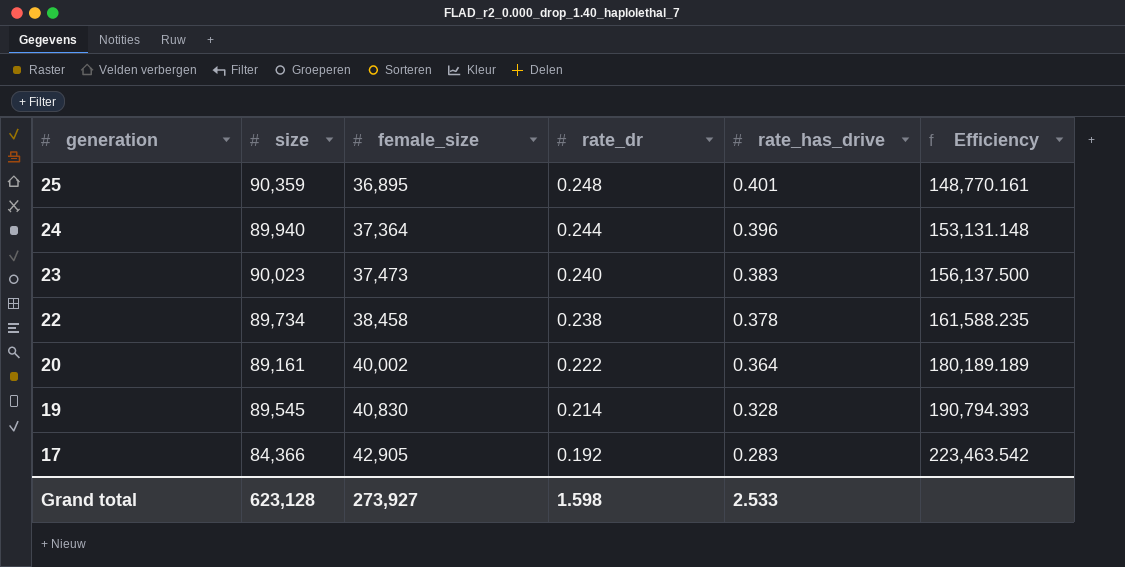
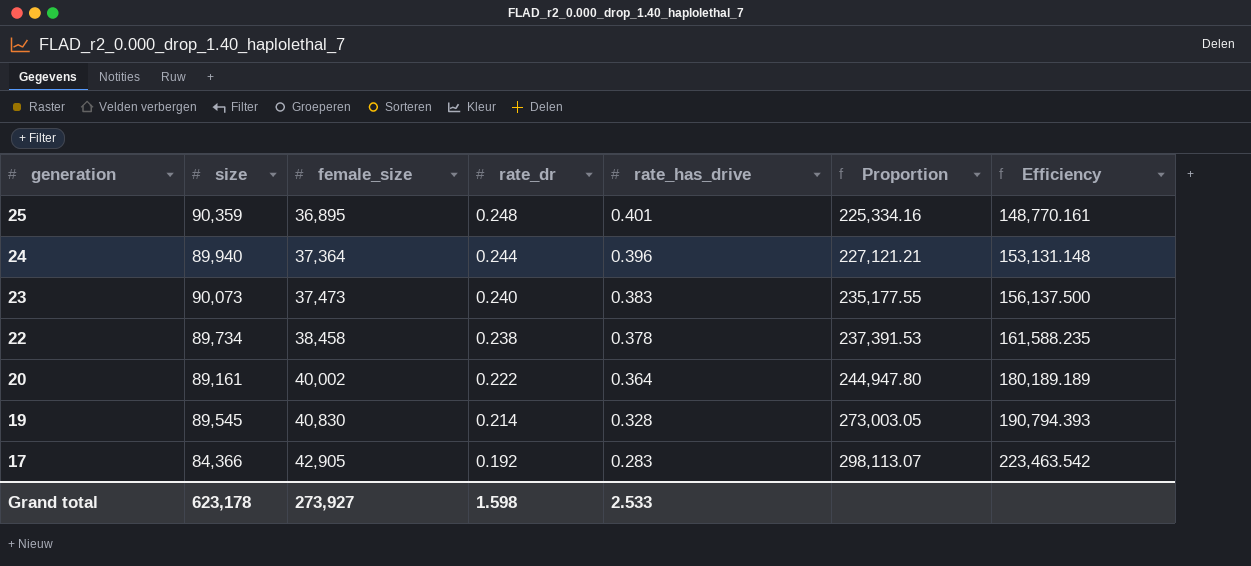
column Proportion | formula: none -> [size] / [rate_has_drive]
23 | size: 90,023 -> 90,073
Grand total | size: 623,128 -> 623,178

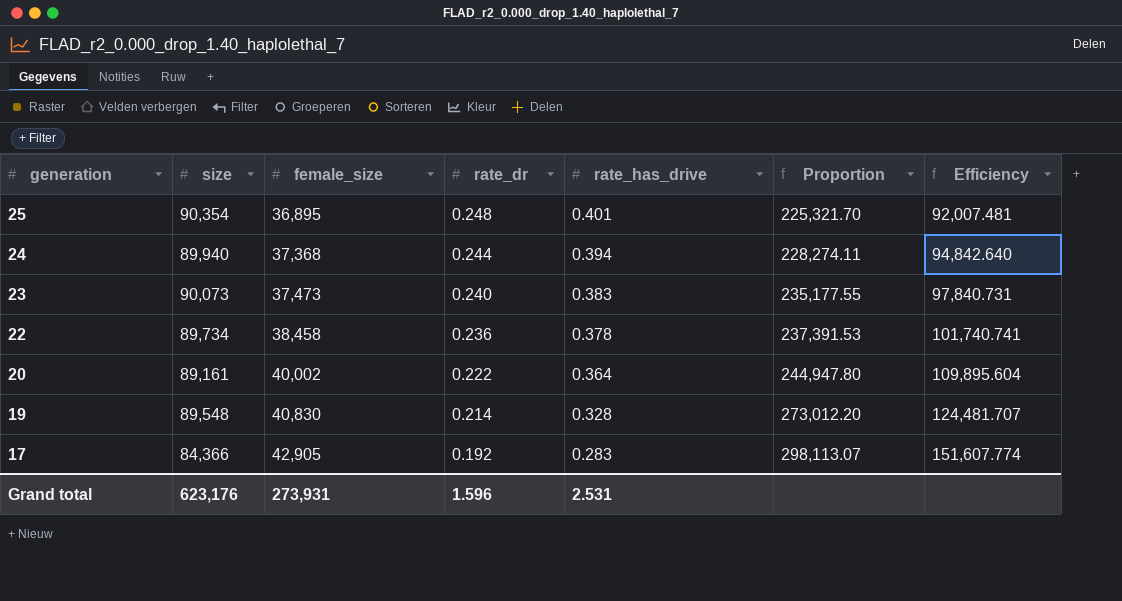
column Efficiency | formula: [female_size] / [rate_dr] -> [female_size] / [rate_has_drive]
25 | size: 90,359 -> 90,354
25 | Proportion: 225,334.16 -> 225,321.70
24 | female_size: 37,364 -> 37,368
24 | rate_has_drive: 0.396 -> 0.394
24 | Proportion: 227,121.21 -> 228,274.11
22 | rate_dr: 0.238 -> 0.236
19 | size: 89,545 -> 89,548
19 | Proportion: 273,003.05 -> 273,012.20
Grand total | size: 623,178 -> 623,176
Grand total | female_size: 273,927 -> 273,931
Grand total | rate_dr: 1.598 -> 1.596
Grand total | rate_has_drive: 2.533 -> 2.531

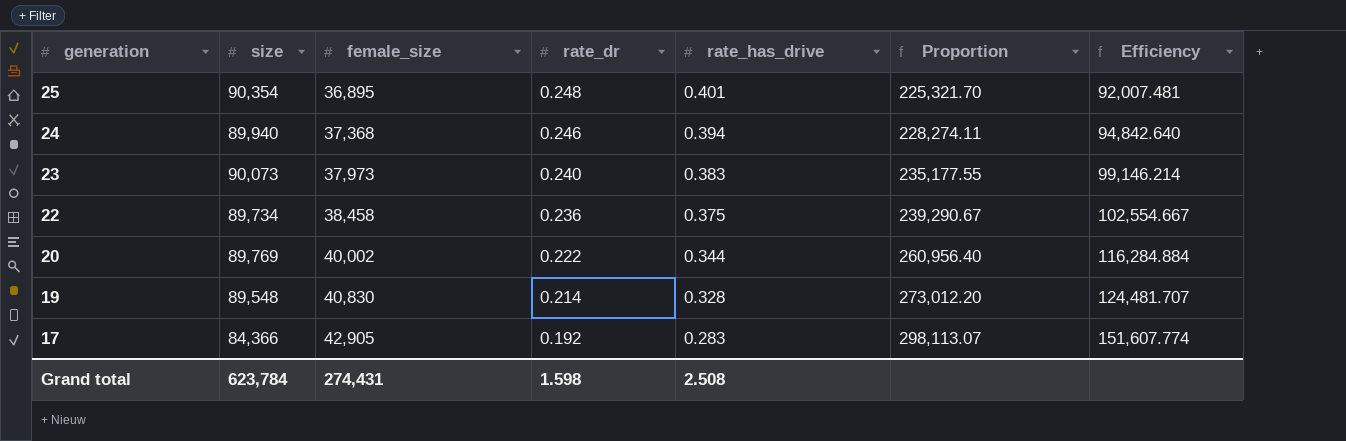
24 | rate_dr: 0.244 -> 0.246
23 | female_size: 37,473 -> 37,973
23 | Efficiency: 97,840.731 -> 99,146.214
22 | rate_has_drive: 0.378 -> 0.375
22 | Proportion: 237,391.53 -> 239,290.67
22 | Efficiency: 101,740.741 -> 102,554.667
20 | size: 89,161 -> 89,769
20 | rate_has_drive: 0.364 -> 0.344
20 | Proportion: 244,947.80 -> 260,956.40
20 | Efficiency: 109,895.604 -> 116,284.884
Grand total | size: 623,176 -> 623,784
Grand total | female_size: 273,931 -> 274,431
Grand total | rate_dr: 1.596 -> 1.598
Grand total | rate_has_drive: 2.531 -> 2.508

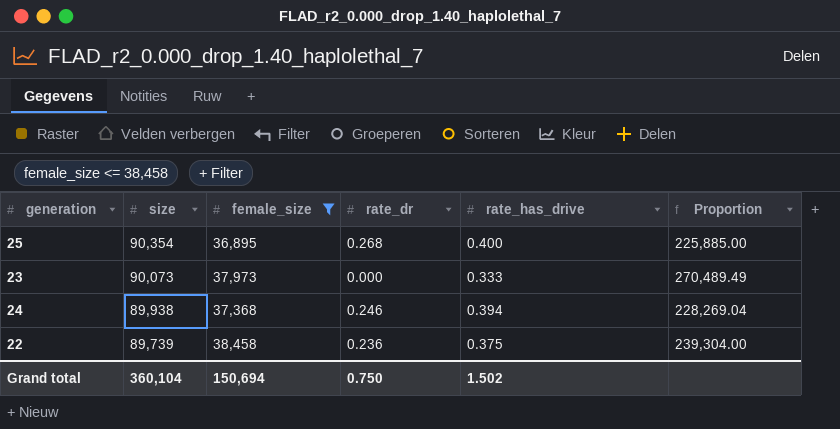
filter: none -> female_size <= 38,458
row order: generation descending -> size descending
column Efficiency | formula: [female_size] / [rate_has_drive] -> none
25 | rate_dr: 0.248 -> 0.268
25 | rate_has_drive: 0.401 -> 0.400
25 | Proportion: 225,321.70 -> 225,885.00
23 | rate_dr: 0.240 -> 0.000
23 | rate_has_drive: 0.383 -> 0.333
23 | Proportion: 235,177.55 -> 270,489.49
24 | size: 89,940 -> 89,938
24 | Proportion: 228,274.11 -> 228,269.04
22 | size: 89,734 -> 89,739
22 | Proportion: 239,290.67 -> 239,304.00
Grand total | size: 623,784 -> 360,104
Grand total | female_size: 274,431 -> 150,694
Grand total | rate_dr: 1.598 -> 0.750
Grand total | rate_has_drive: 2.508 -> 1.502

